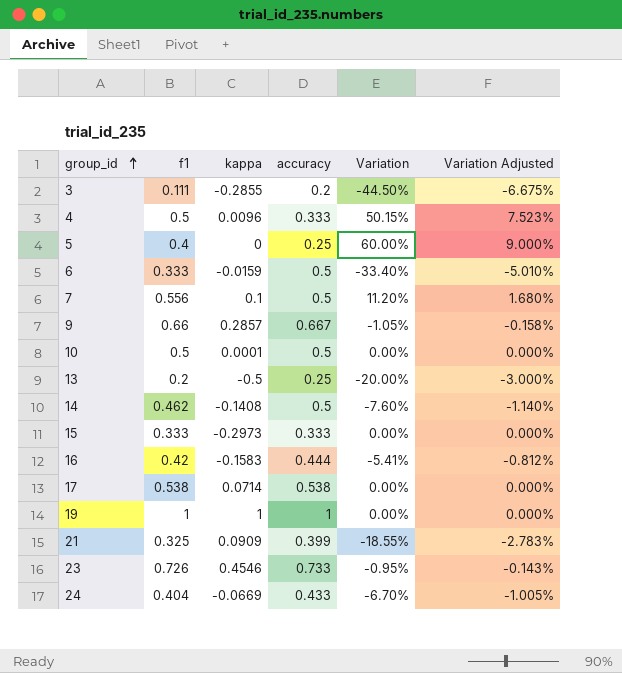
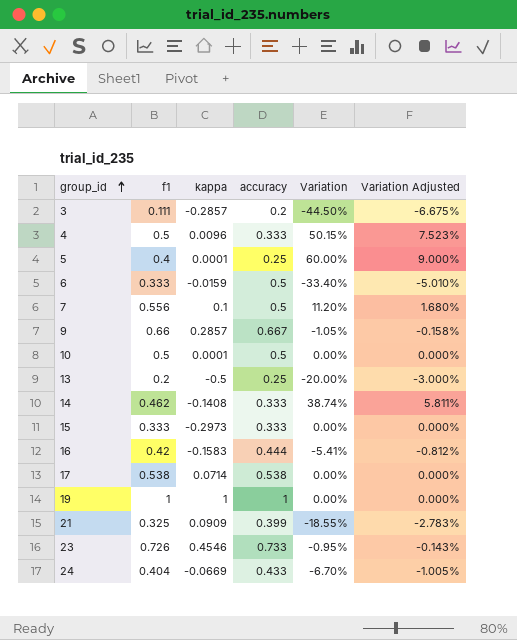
3 | kappa: -0.2855 -> -0.2857
5 | kappa: 0 -> 0.0001
14 | accuracy: 0.5 -> 0.333
14 | Variation: -7.60% -> 38.74%
14 | Variation Adjusted: -1.140% -> 5.811%

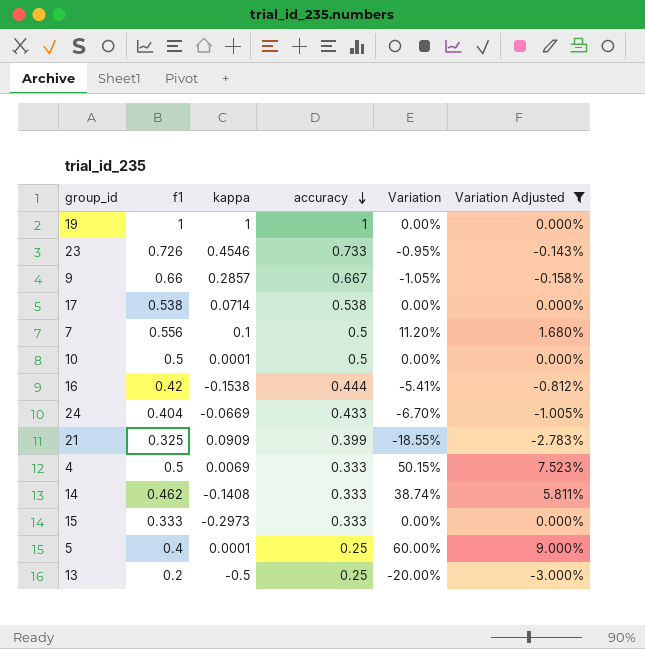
filter: none -> Variation Adjusted >= -3.000%
row order: group_id ascending -> accuracy descending
16 | kappa: -0.1583 -> -0.1538
4 | kappa: 0.0096 -> 0.0069

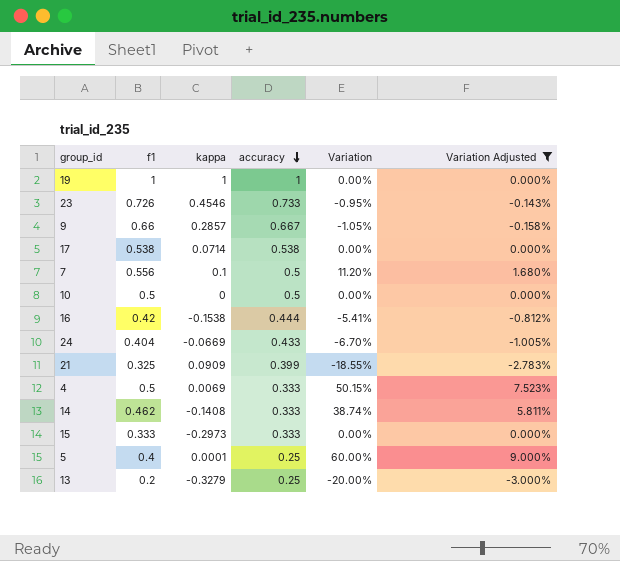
10 | kappa: 0.0001 -> 0
13 | kappa: -0.5 -> -0.3279

